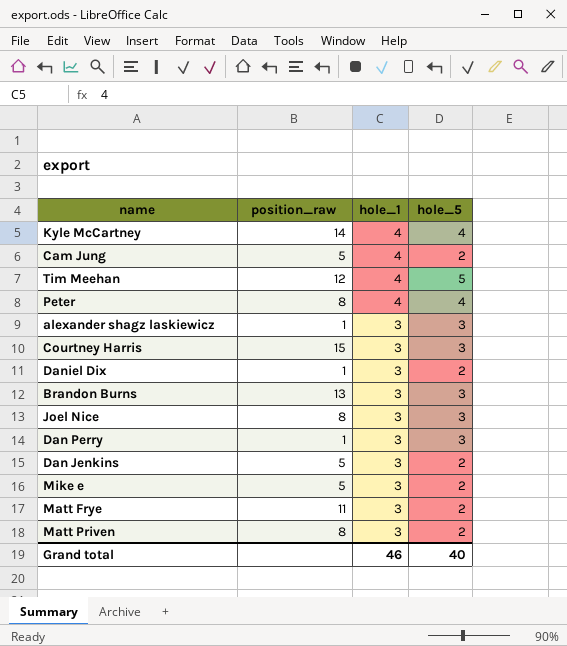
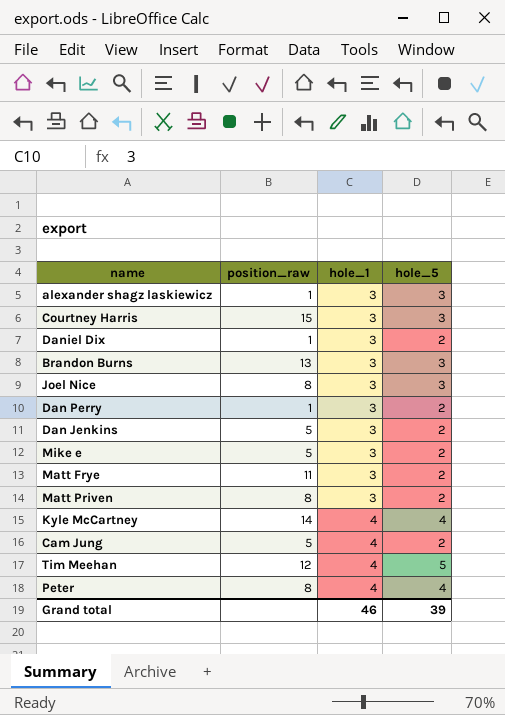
row order: hole_1 descending -> hole_1 ascending
Dan Perry | hole_5: 3 -> 2
Grand total | hole_5: 40 -> 39

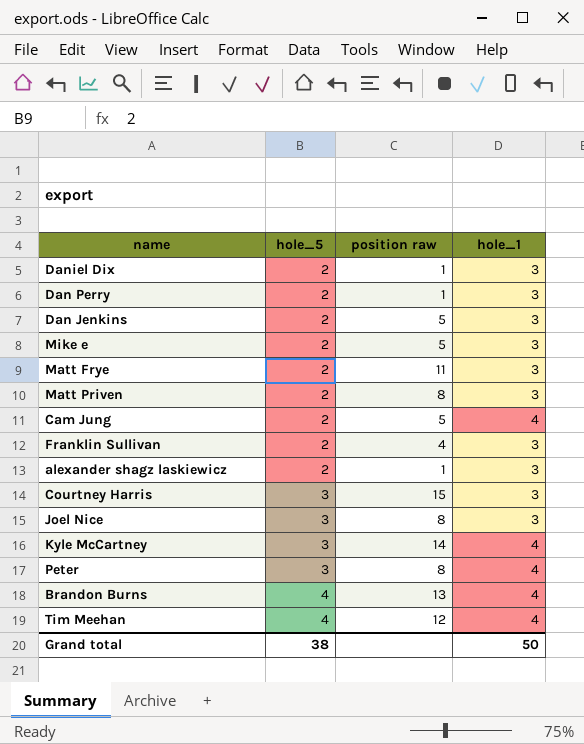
row order: hole_1 ascending -> hole_5 ascending
column hole_5 | position: 4 -> 2
column name: position_raw -> position raw
row Franklin Sullivan: none -> 2 | 4 | 3
alexander shagz laskiewicz | hole_5: 3 -> 2
Kyle McCartney | hole_5: 4 -> 3
Peter | hole_5: 4 -> 3
Brandon Burns | hole_5: 3 -> 4
Brandon Burns | hole_1: 3 -> 4
Tim Meehan | hole_5: 5 -> 4
Grand total | hole_5: 39 -> 38
Grand total | hole_1: 46 -> 50

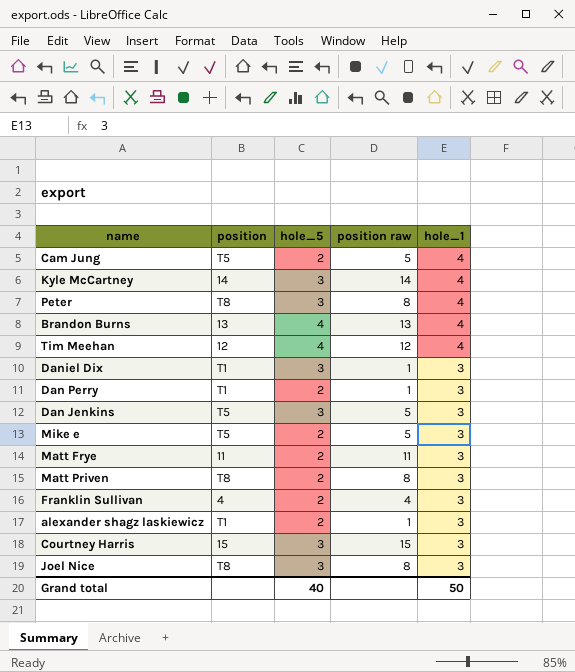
row order: hole_5 ascending -> hole_1 descending
column position | position: none -> 2
Daniel Dix | hole_5: 2 -> 3
Dan Jenkins | hole_5: 2 -> 3
Grand total | hole_5: 38 -> 40

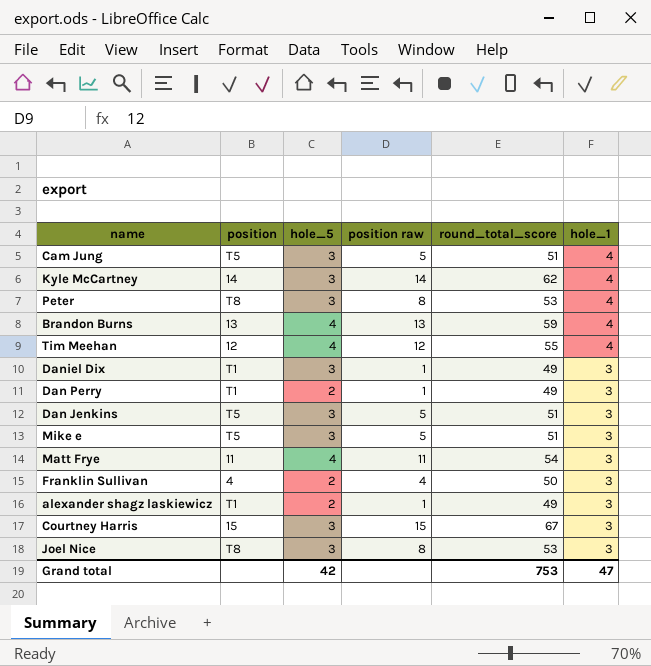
column round_total_score | position: none -> 5
row Matt Priven: T8 | 2 | 8 | 3 -> none
Cam Jung | hole_5: 2 -> 3
Mike e | hole_5: 2 -> 3
Matt Frye | hole_5: 2 -> 4
Grand total | hole_5: 40 -> 42
Grand total | hole_1: 50 -> 47

